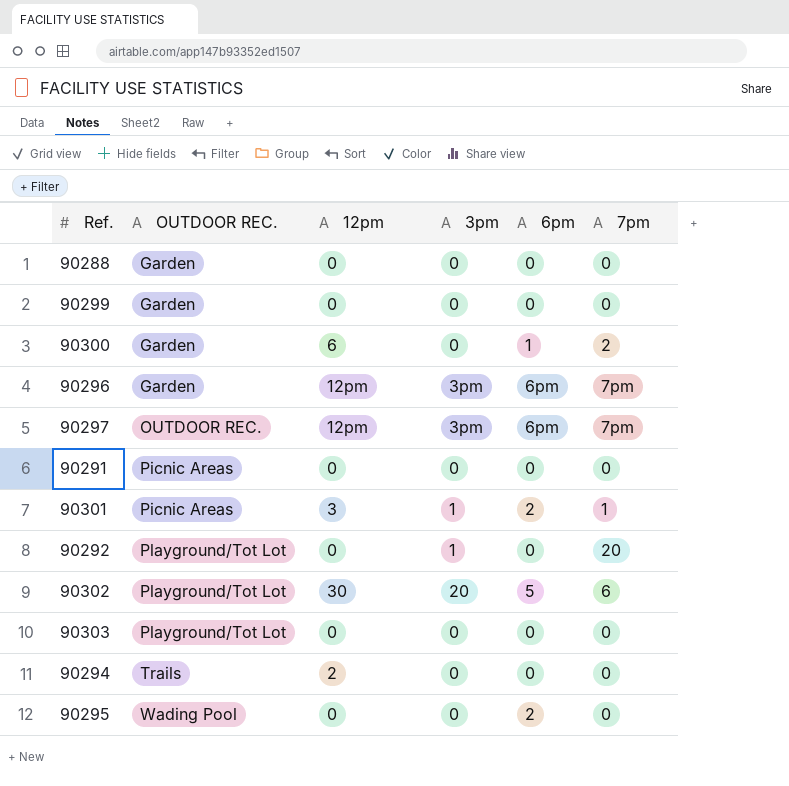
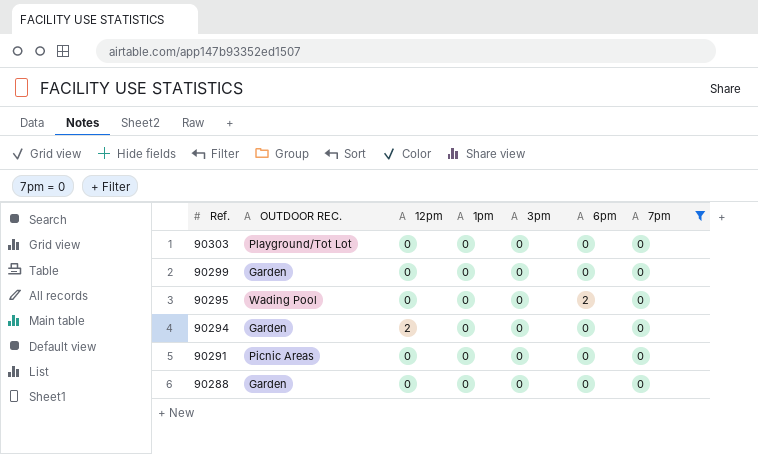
filter: none -> 7pm = 0
row order: OUTDOOR REC. ascending -> Ref. descending
column 1pm | position: none -> 4
90294 | OUTDOOR REC.: Trails -> Garden

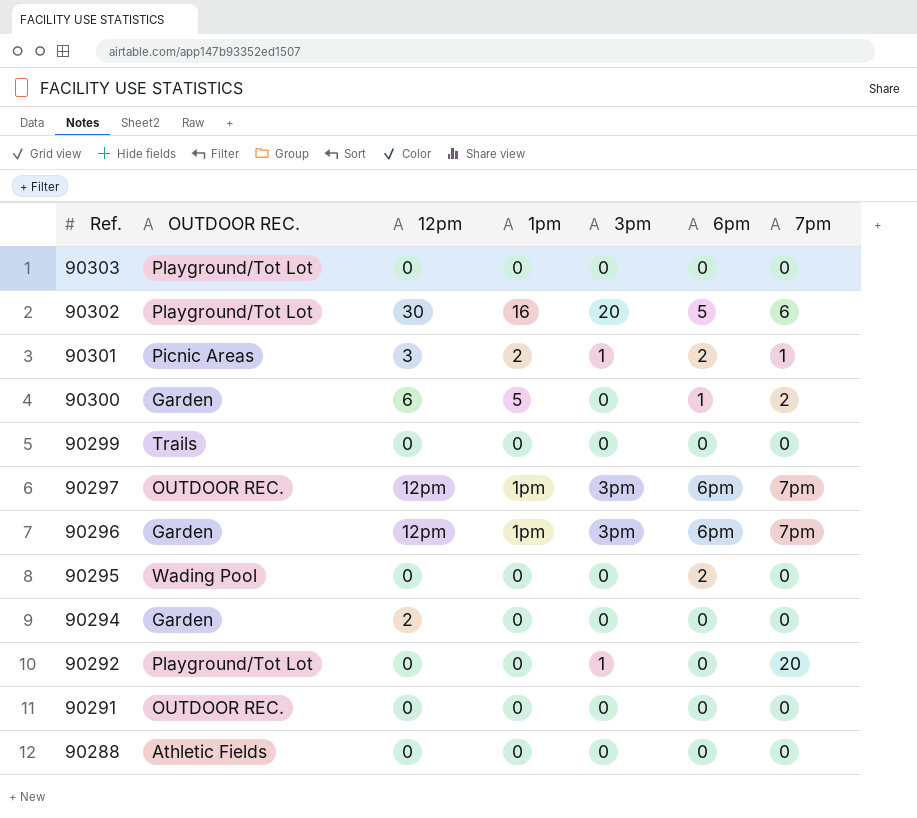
filter: 7pm = 0 -> none
90299 | OUTDOOR REC.: Garden -> Trails
90291 | OUTDOOR REC.: Picnic Areas -> OUTDOOR REC.
90288 | OUTDOOR REC.: Garden -> Athletic Fields

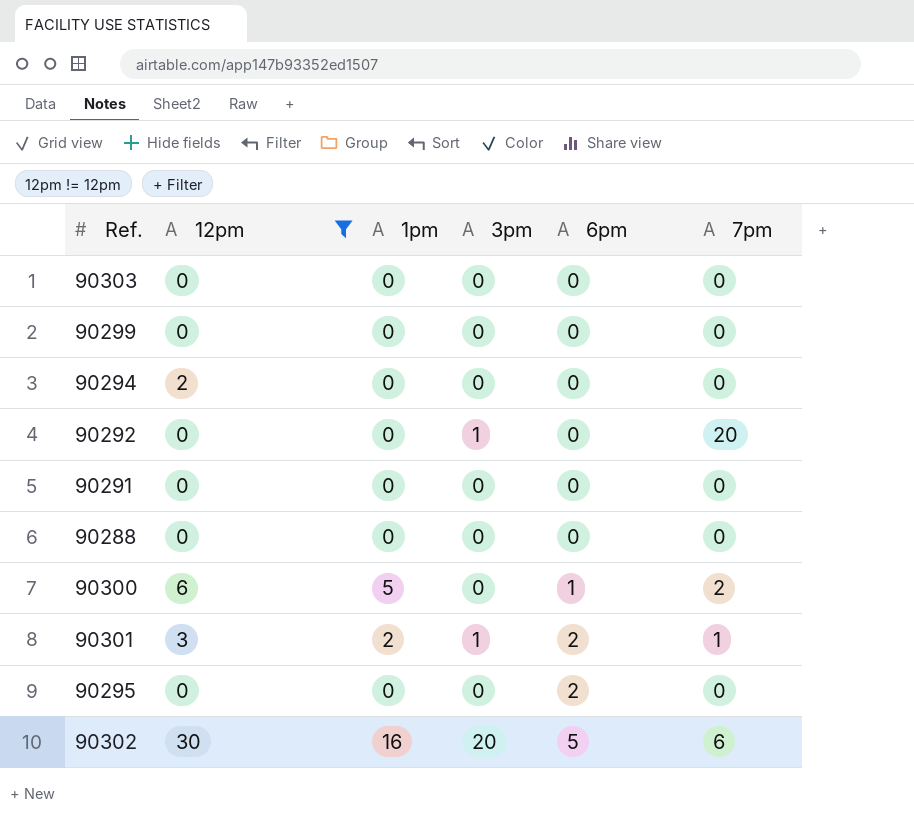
filter: none -> 12pm != 12pm
row order: Ref. descending -> 6pm ascending
column OUTDOOR REC. | position: 2 -> none

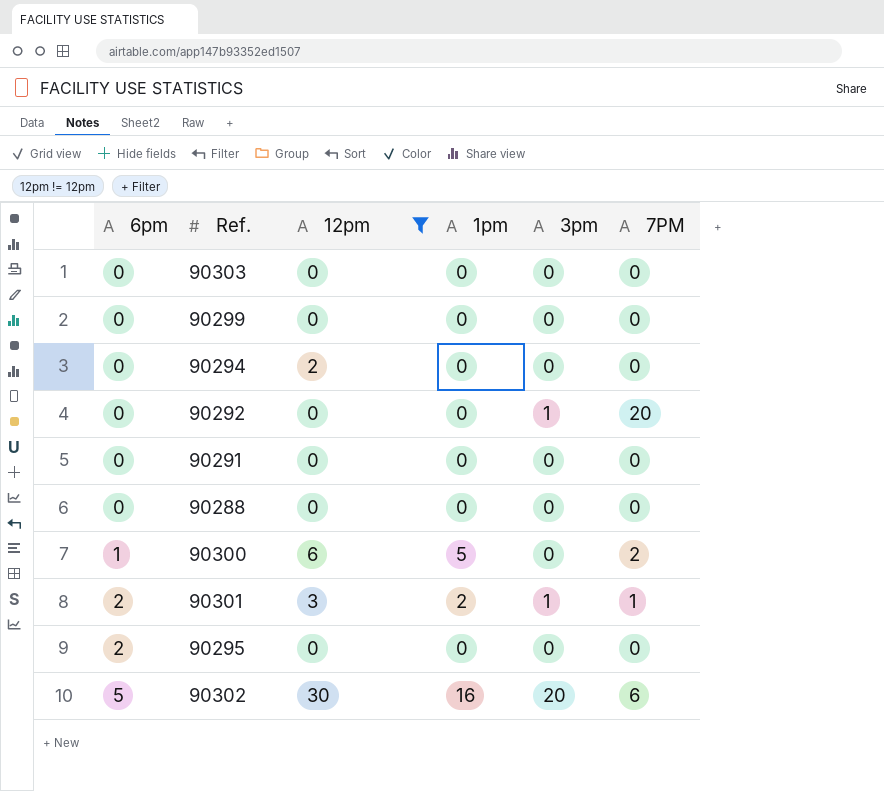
column 6pm | position: 5 -> 1
column name: 7pm -> 7PM

